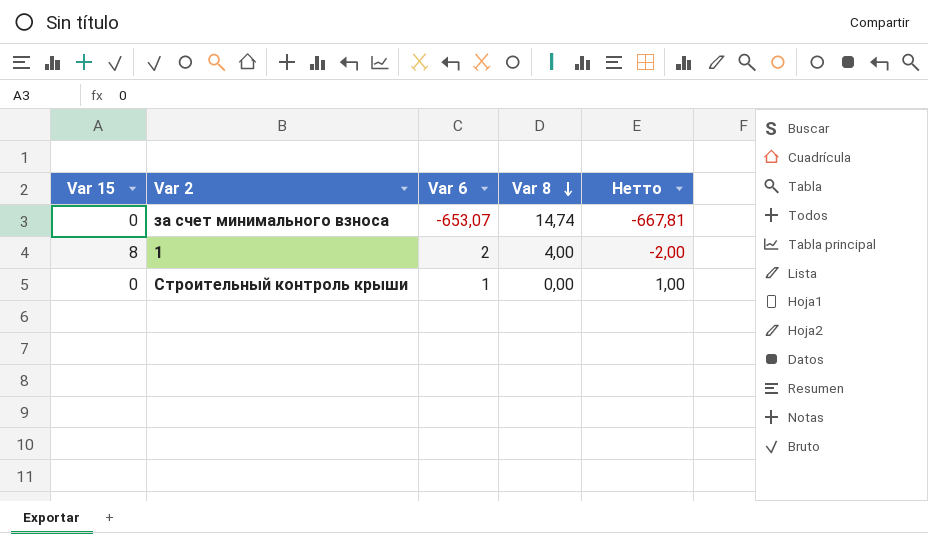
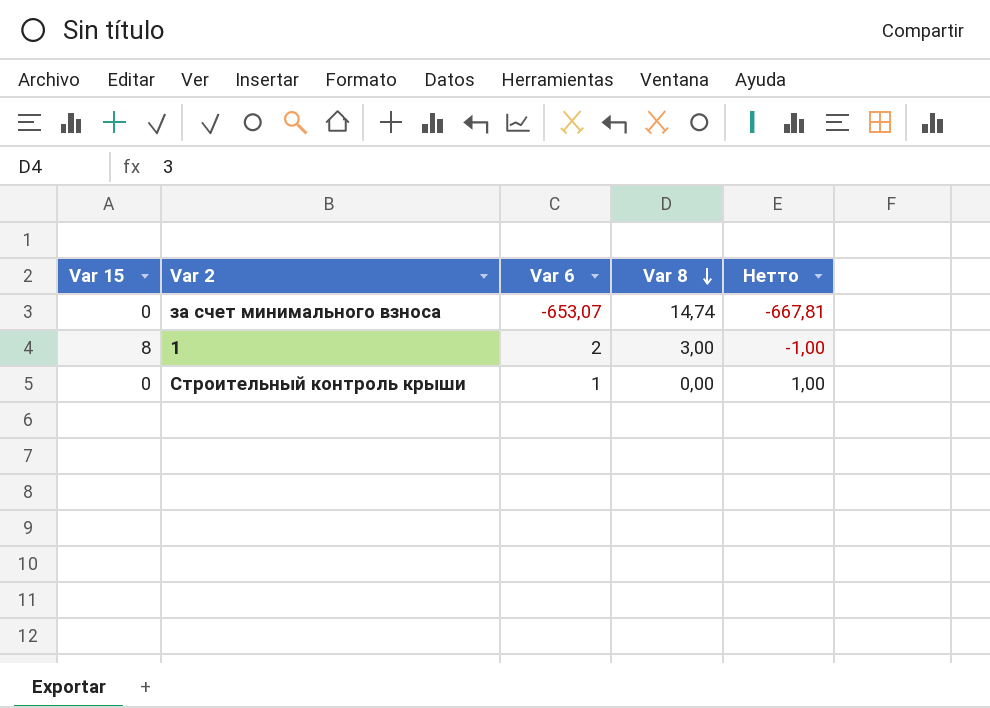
1 | Var 8: 4,00 -> 3,00
1 | Нетто: -2,00 -> -1,00

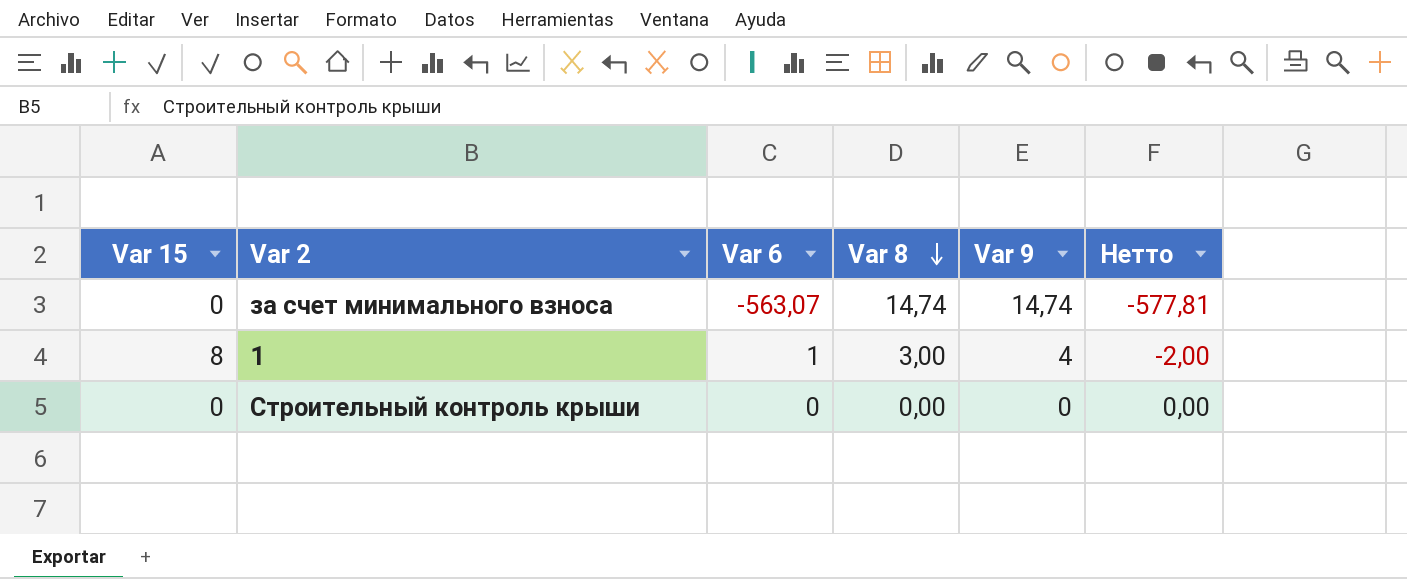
column Var 9 | position: none -> 5
за счет минимального взноса | Var 6: -653,07 -> -563,07
за счет минимального взноса | Нетто: -667,81 -> -577,81
1 | Var 6: 2 -> 1
1 | Нетто: -1,00 -> -2,00
Строительный контроль крыши | Var 6: 1 -> 0
Строительный контроль крыши | Нетто: 1,00 -> 0,00

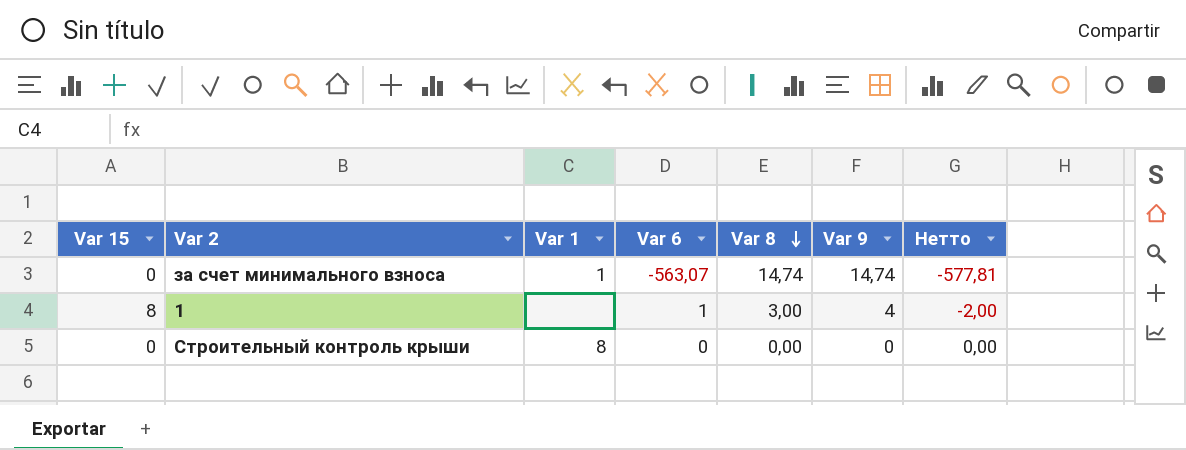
column Var 1 | position: none -> 3

